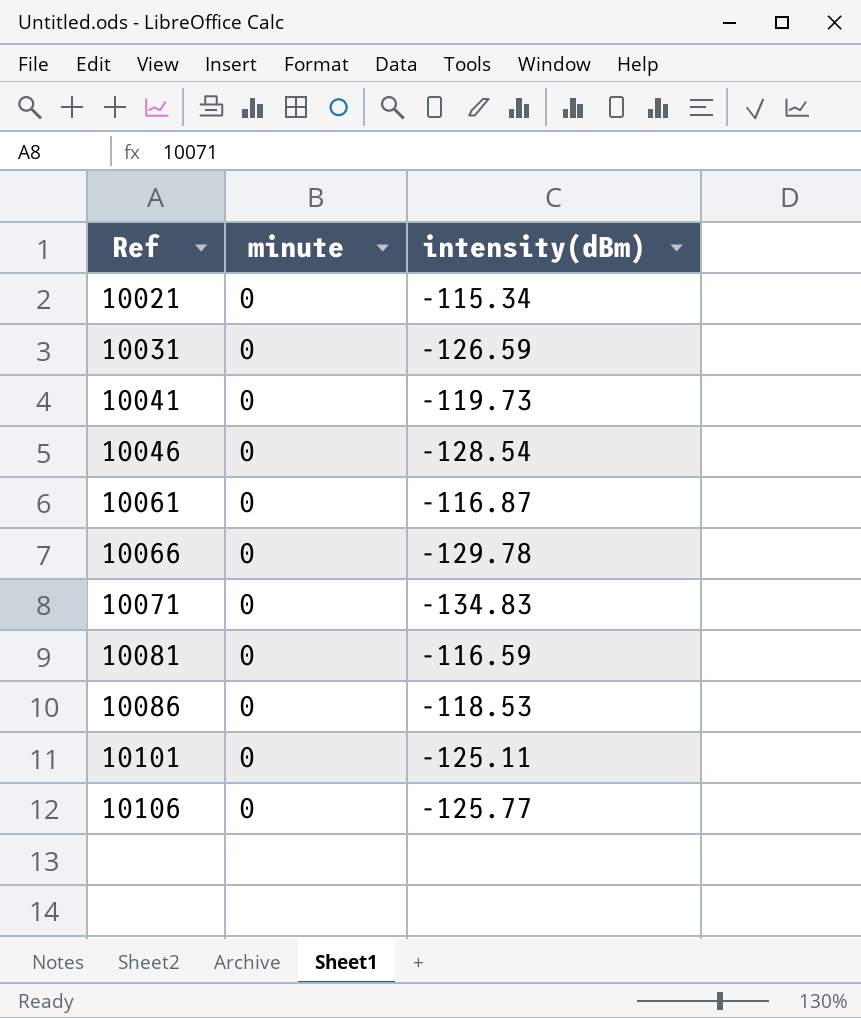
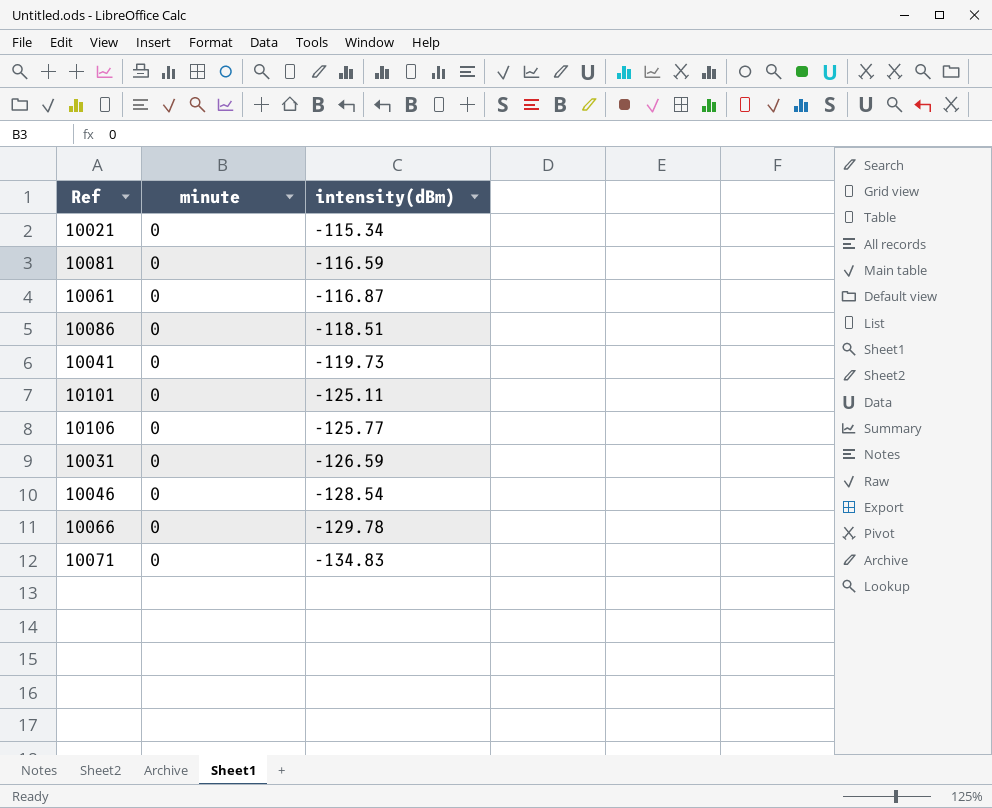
row order: Ref ascending -> intensity(dBm) descending
10086 | intensity(dBm): -118.53 -> -118.51

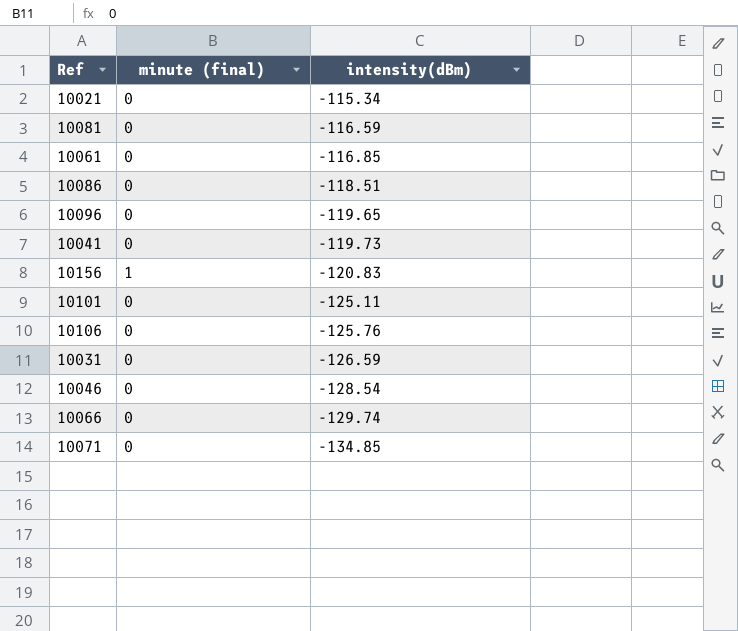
column name: minute -> minute (final)
10061 | intensity(dBm): -116.87 -> -116.85
row 10096: none -> 0 | -119.65
row 10156: none -> 1 | -120.83
10106 | intensity(dBm): -125.77 -> -125.76
10066 | intensity(dBm): -129.78 -> -129.74
10071 | intensity(dBm): -134.83 -> -134.85

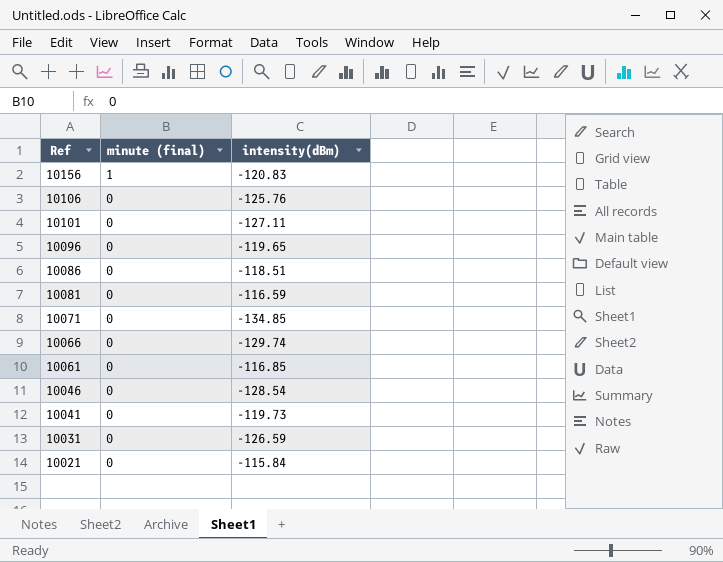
row order: intensity(dBm) descending -> Ref descending
10101 | intensity(dBm): -125.11 -> -127.11
10021 | intensity(dBm): -115.34 -> -115.84

